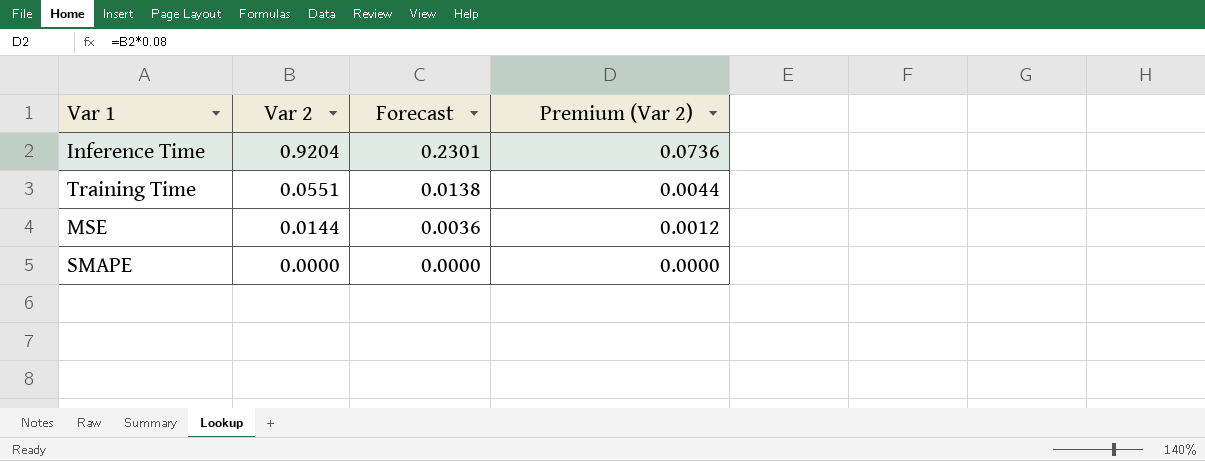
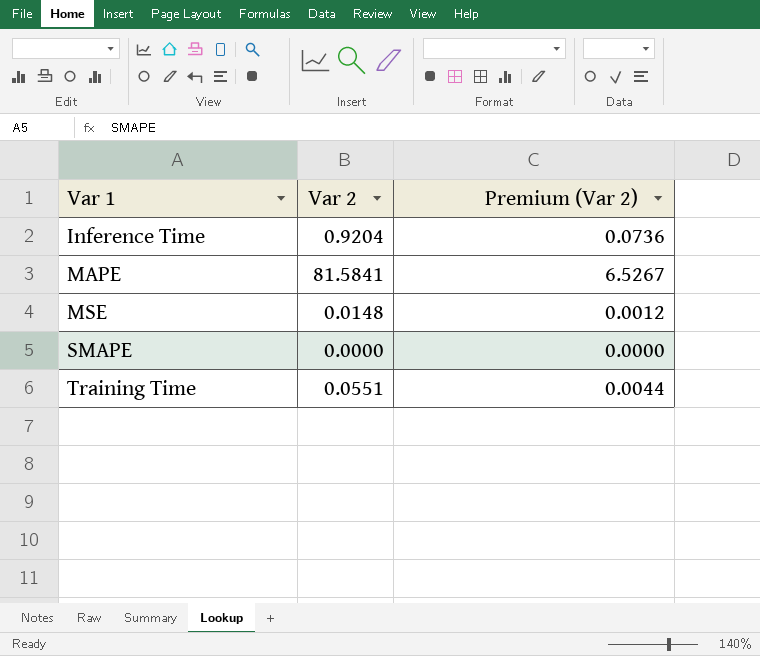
row order: Var 2 descending -> Var 1 ascending
column Forecast | formula: [Var 2] * 0.25 -> none
row MAPE: none -> 81.5841 | 6.5267
MSE | Var 2: 0.0144 -> 0.0148

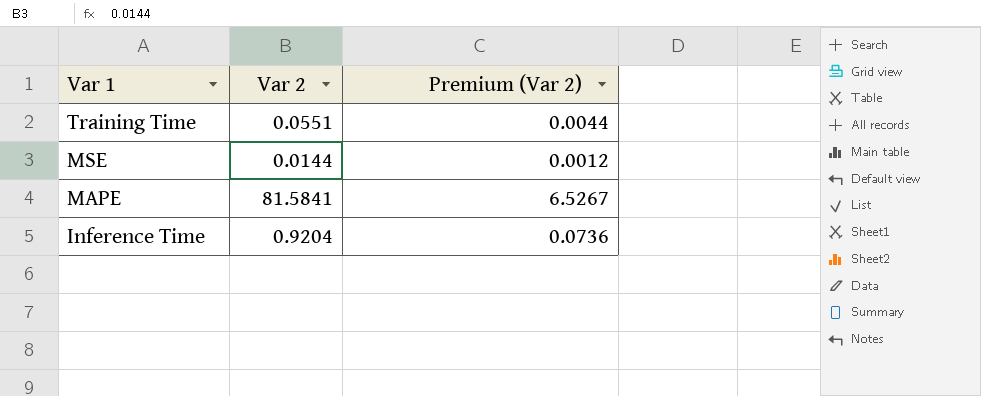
row order: Var 1 ascending -> Var 1 descending
row SMAPE: 0.0000 | 0.0000 -> none
MSE | Var 2: 0.0148 -> 0.0144

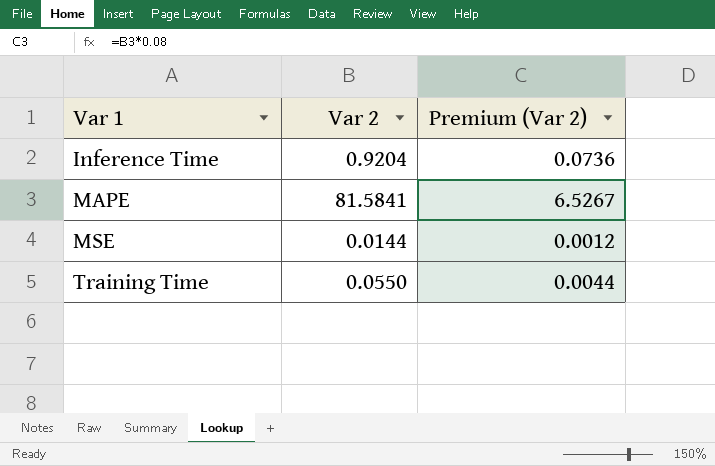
row order: Var 1 descending -> Var 1 ascending
Training Time | Var 2: 0.0551 -> 0.0550

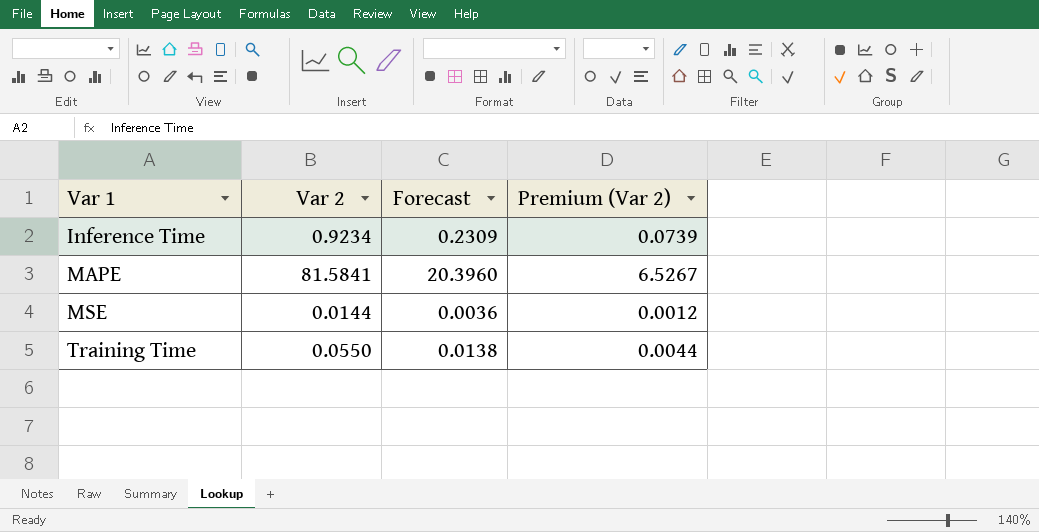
column Forecast | formula: none -> [Var 2] * 0.25
Inference Time | Var 2: 0.9204 -> 0.9234
Inference Time | Premium (Var 2): 0.0736 -> 0.0739

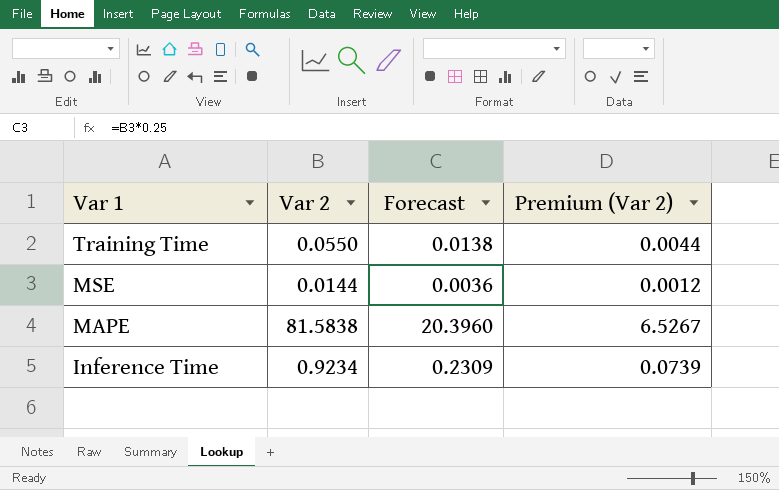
row order: Var 1 ascending -> Var 1 descending
MAPE | Var 2: 81.5841 -> 81.5838

